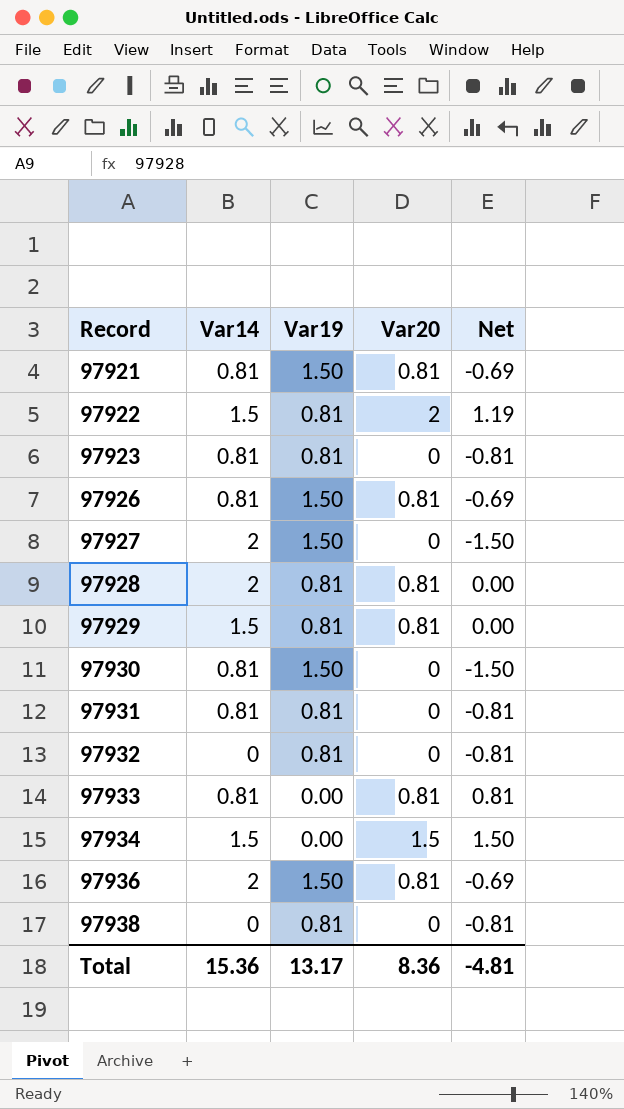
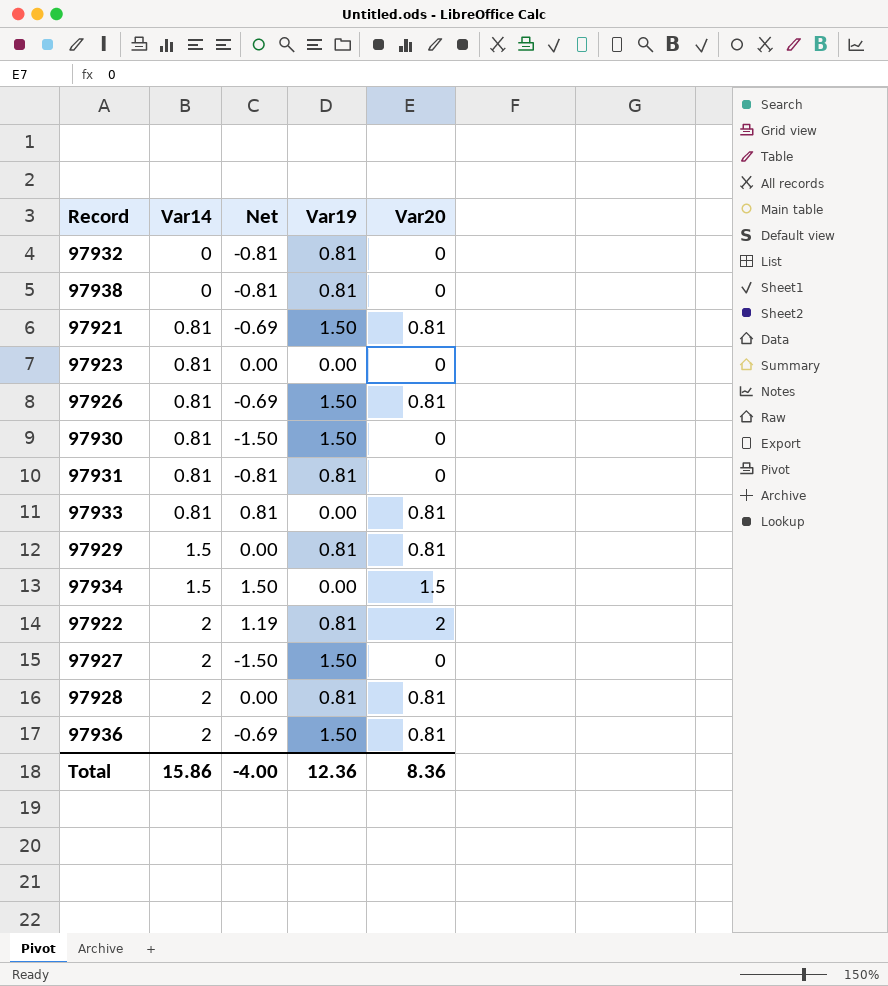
row order: Record ascending -> Var14 ascending
column Net | position: 5 -> 3
97923 | Net: -0.81 -> 0.00
97923 | Var19: 0.81 -> 0.00
97922 | Var14: 1.5 -> 2
Total | Var14: 15.36 -> 15.86
Total | Net: -4.81 -> -4.00
Total | Var19: 13.17 -> 12.36

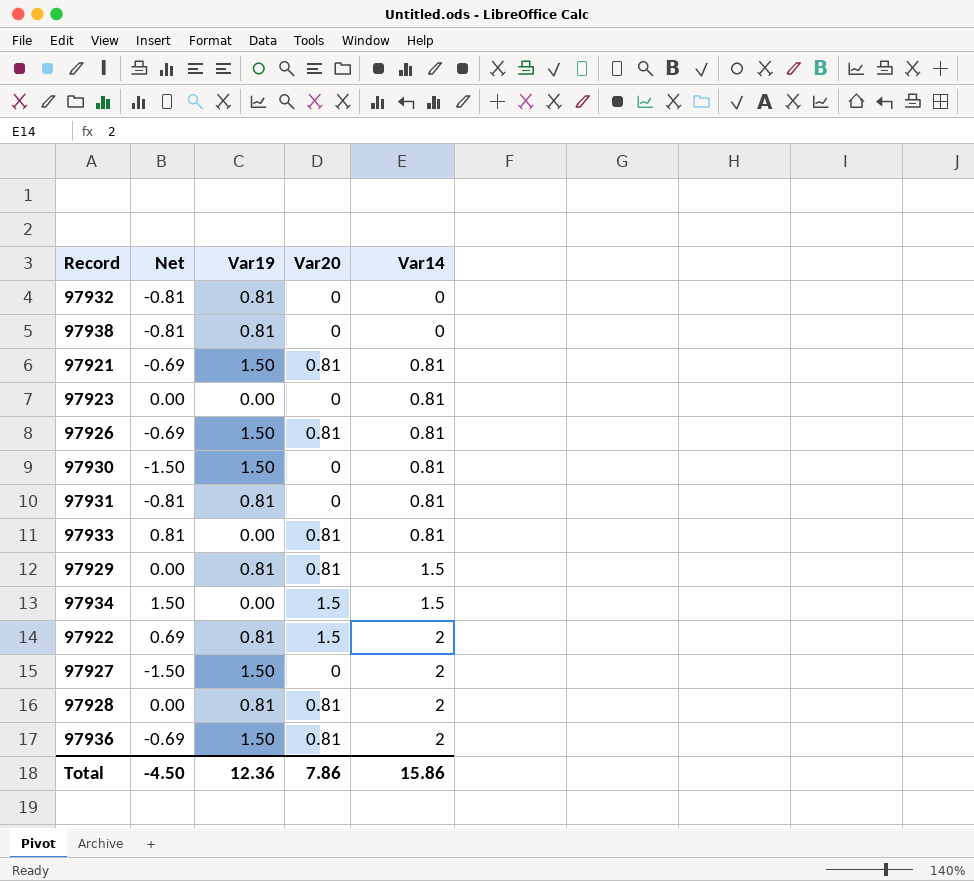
column Var14 | position: 2 -> 5
97922 | Net: 1.19 -> 0.69
97922 | Var20: 2 -> 1.5
Total | Net: -4.00 -> -4.50
Total | Var20: 8.36 -> 7.86

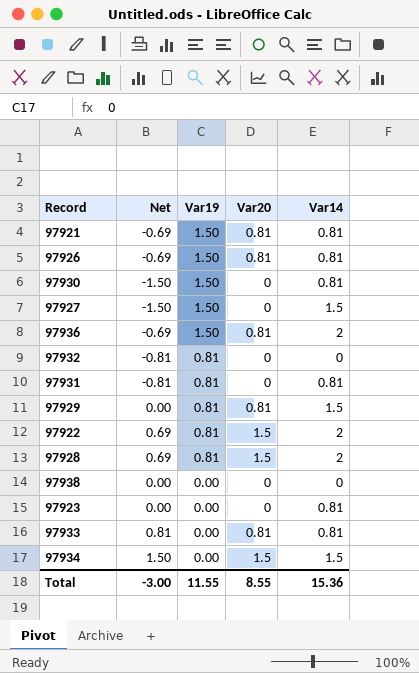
row order: Var14 ascending -> Var19 descending
97927 | Var14: 2 -> 1.5
97928 | Net: 0.00 -> 0.69
97928 | Var20: 0.81 -> 1.5
97938 | Net: -0.81 -> 0.00
97938 | Var19: 0.81 -> 0.00
Total | Net: -4.50 -> -3.00
Total | Var19: 12.36 -> 11.55
Total | Var20: 7.86 -> 8.55
Total | Var14: 15.86 -> 15.36

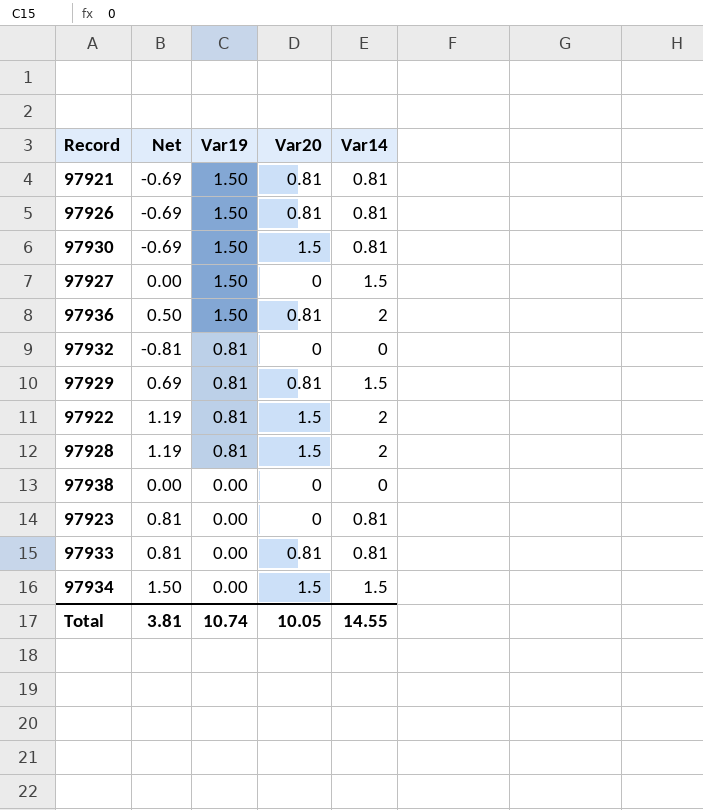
column Net | formula: [Var20] - [Var19] -> [Var14] - [Var19]
row 97931: -0.81 | 0.81 | 0 | 0.81 -> none
97930 | Var20: 0 -> 1.5
Total | Net: -3.00 -> 3.81
Total | Var19: 11.55 -> 10.74
Total | Var20: 8.55 -> 10.05
Total | Var14: 15.36 -> 14.55

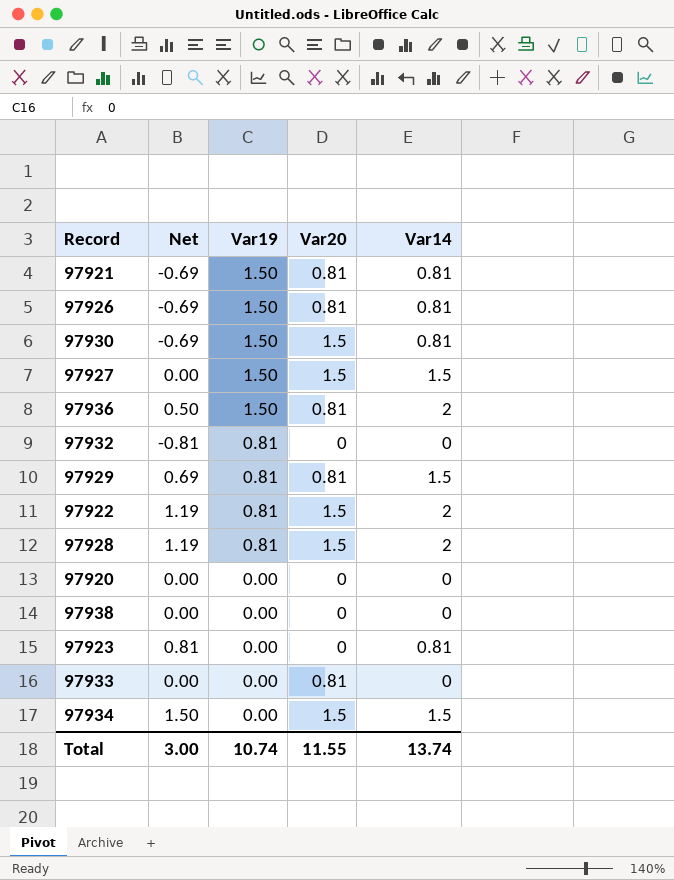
97927 | Var20: 0 -> 1.5
row 97920: none -> 0.00 | 0.00 | 0 | 0
97933 | Net: 0.81 -> 0.00
97933 | Var14: 0.81 -> 0
Total | Net: 3.81 -> 3.00
Total | Var20: 10.05 -> 11.55
Total | Var14: 14.55 -> 13.74

